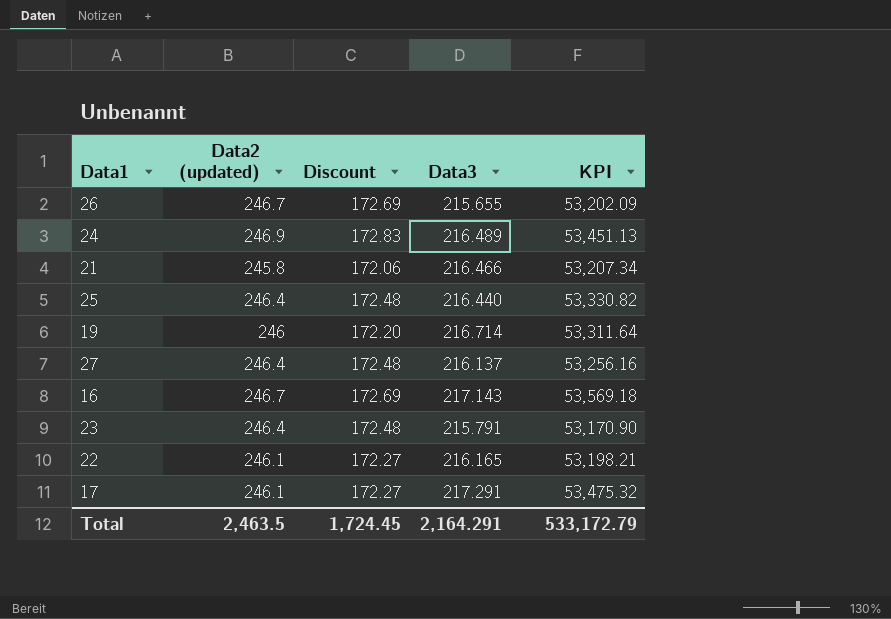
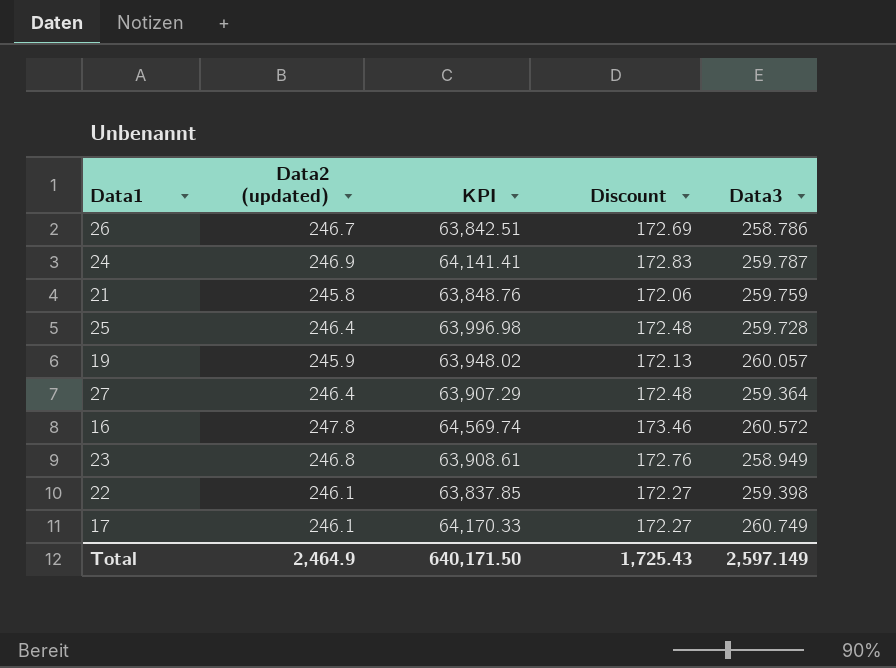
column KPI | position: 5 -> 3
26 | KPI: 53,202.09 -> 63,842.51
26 | Data3: 215.655 -> 258.786
24 | KPI: 53,451.13 -> 64,141.41
24 | Data3: 216.489 -> 259.787
21 | KPI: 53,207.34 -> 63,848.76
21 | Data3: 216.466 -> 259.759
25 | KPI: 53,330.82 -> 63,996.98
25 | Data3: 216.440 -> 259.728
19 | Data2 (updated): 246 -> 245.9
19 | KPI: 53,311.64 -> 63,948.02
19 | Discount: 172.20 -> 172.13
19 | Data3: 216.714 -> 260.057
27 | KPI: 53,256.16 -> 63,907.29
27 | Data3: 216.137 -> 259.364
16 | Data2 (updated): 246.7 -> 247.8
16 | KPI: 53,569.18 -> 64,569.74
16 | Discount: 172.69 -> 173.46
16 | Data3: 217.143 -> 260.572
23 | Data2 (updated): 246.4 -> 246.8
23 | KPI: 53,170.90 -> 63,908.61
23 | Discount: 172.48 -> 172.76
23 | Data3: 215.791 -> 258.949
22 | KPI: 53,198.21 -> 63,837.85
22 | Data3: 216.165 -> 259.398
17 | KPI: 53,475.32 -> 64,170.33
17 | Data3: 217.291 -> 260.749
Total | Data2 (updated): 2,463.5 -> 2,464.9
Total | KPI: 533,172.79 -> 640,171.50
Total | Discount: 1,724.45 -> 1,725.43
Total | Data3: 2,164.291 -> 2,597.149

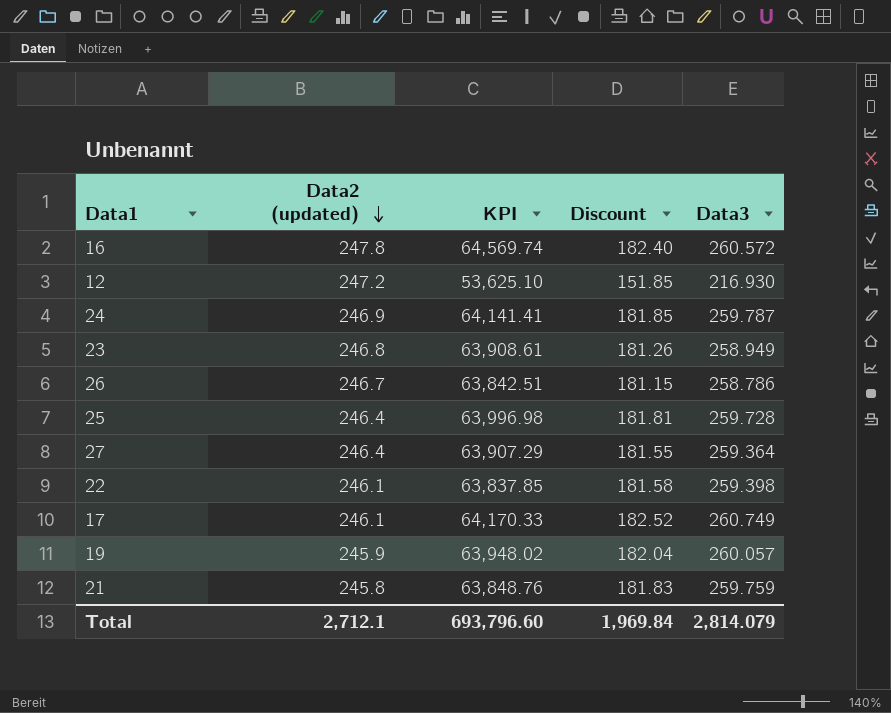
row order: none -> Data2 (updated) descending
column Discount | formula: [Data2 (updated)] * 0.7 -> [Data3] * 0.7
row 12: none -> 247.2 | 53,625.10 | 151.85 | 216.930
Total | Data2 (updated): 2,464.9 -> 2,712.1
Total | KPI: 640,171.50 -> 693,796.60
Total | Discount: 1,725.43 -> 1,969.84
Total | Data3: 2,597.149 -> 2,814.079

